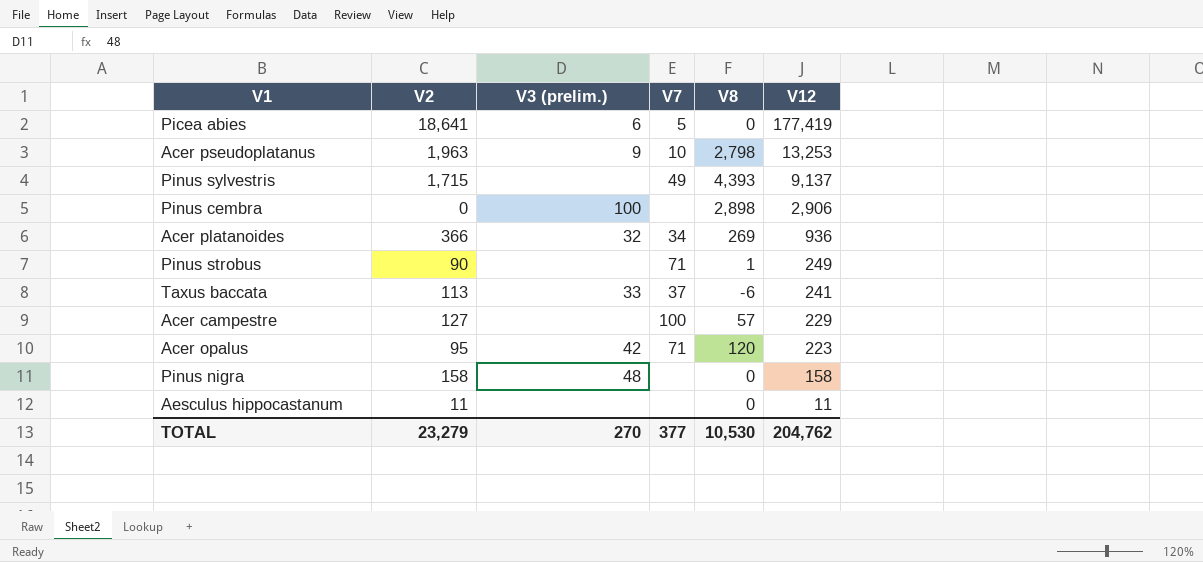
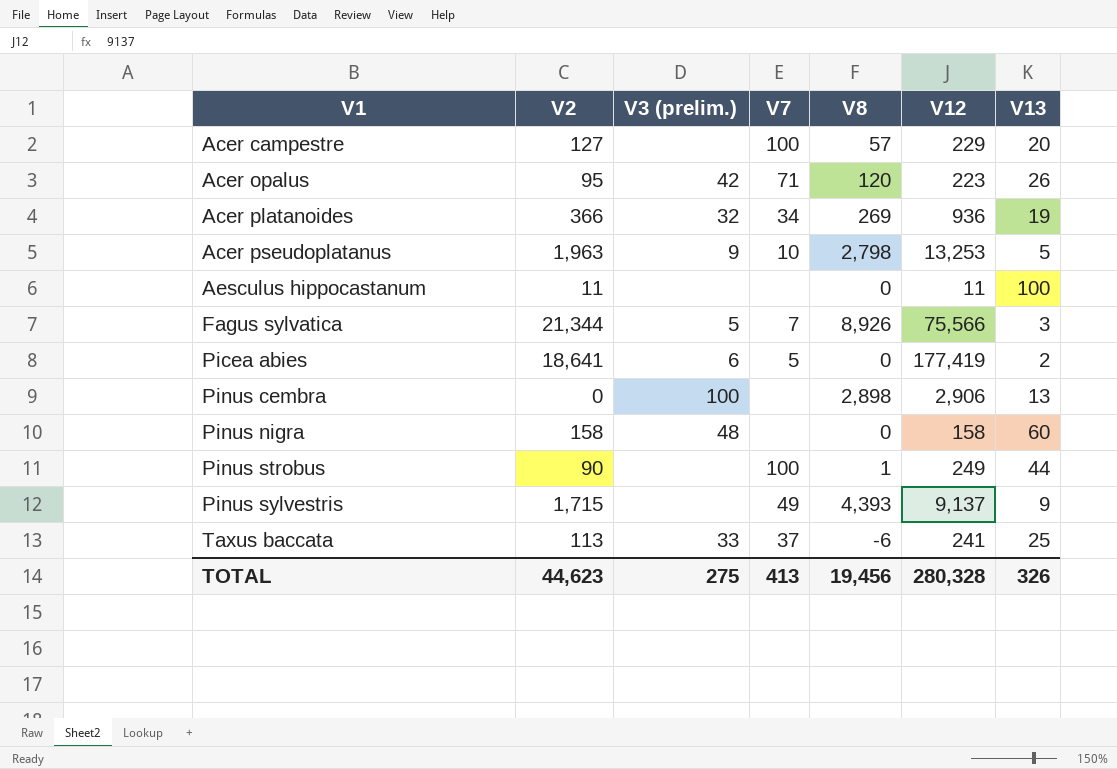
row order: V12 descending -> V1 ascending
column V13 | position: none -> 7
row Fagus sylvatica: none -> 21,344 | 5 | 7 | 8,926 | 75,566 | 3
Pinus strobus | V7: 71 -> 100
TOTAL | V2: 23,279 -> 44,623
TOTAL | V3 (prelim.): 270 -> 275
TOTAL | V7: 377 -> 413
TOTAL | V8: 10,530 -> 19,456
TOTAL | V12: 204,762 -> 280,328

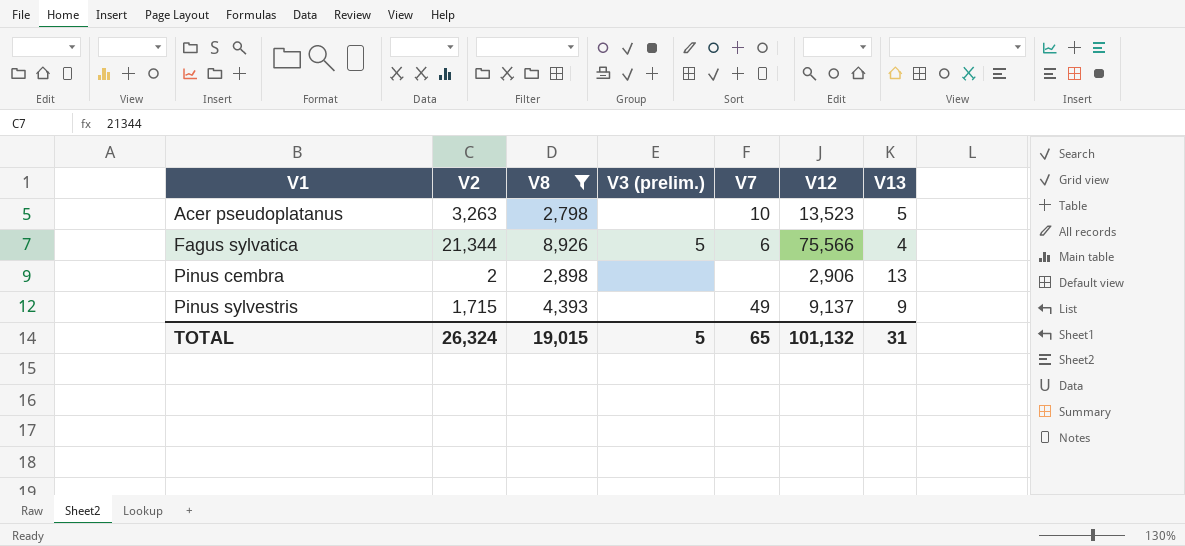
filter: none -> V8 >= 2,798
column V8 | position: 5 -> 3
Acer pseudoplatanus | V2: 1,963 -> 3,263
Acer pseudoplatanus | V3 (prelim.): 9 -> none
Acer pseudoplatanus | V12: 13,253 -> 13,523
Fagus sylvatica | V7: 7 -> 6
Fagus sylvatica | V13: 3 -> 4
Pinus cembra | V2: 0 -> 2
Pinus cembra | V3 (prelim.): 100 -> none
TOTAL | V2: 44,623 -> 26,324
TOTAL | V8: 19,456 -> 19,015
TOTAL | V3 (prelim.): 275 -> 5
TOTAL | V7: 413 -> 65
TOTAL | V12: 280,328 -> 101,132
TOTAL | V13: 326 -> 31

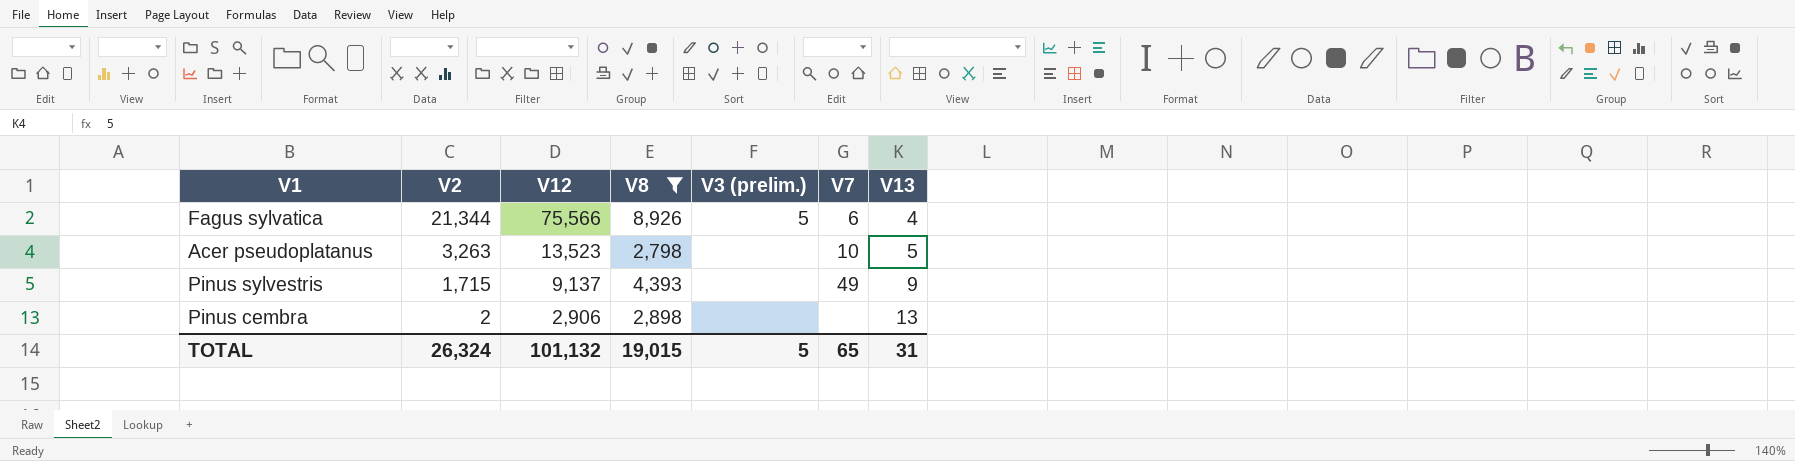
row order: V1 ascending -> V2 descending
column V12 | position: 6 -> 3

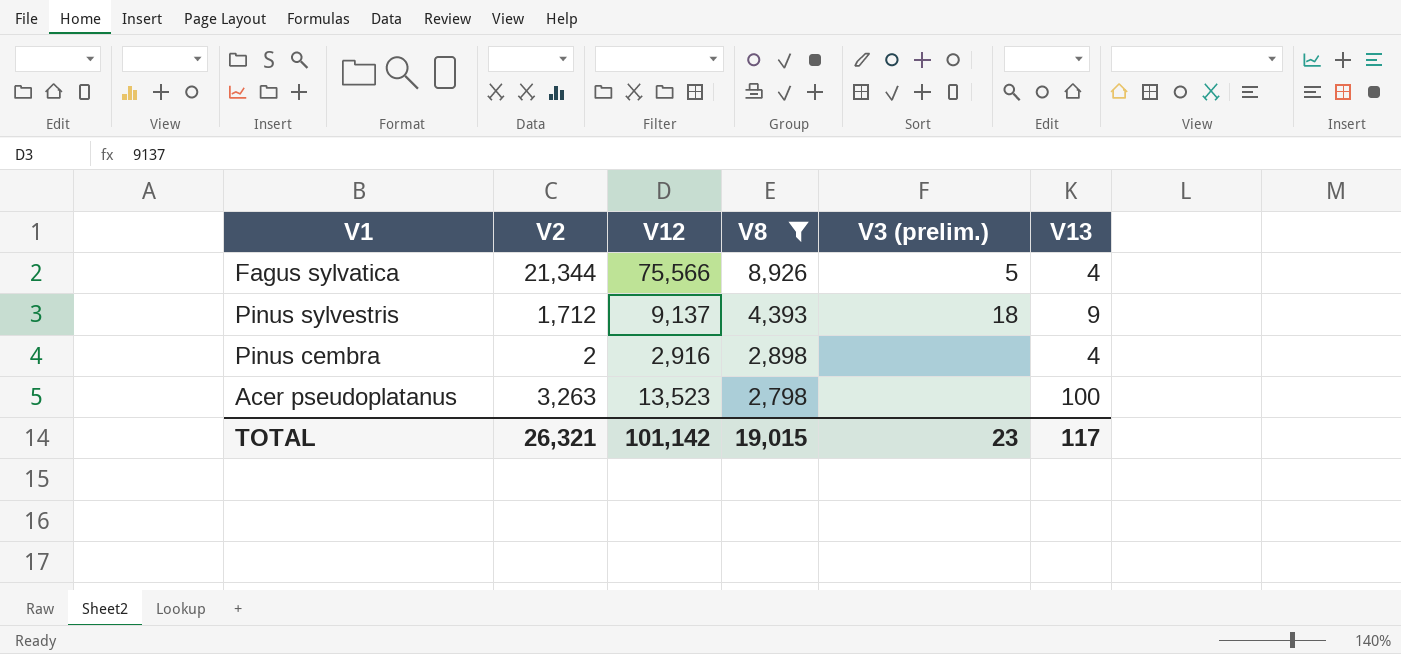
row order: V2 descending -> V8 descending
column V7 | position: 6 -> none
Pinus sylvestris | V2: 1,715 -> 1,712
Pinus sylvestris | V3 (prelim.): none -> 18
Pinus cembra | V12: 2,906 -> 2,916
Pinus cembra | V13: 13 -> 4
Acer pseudoplatanus | V13: 5 -> 100
TOTAL | V2: 26,324 -> 26,321
TOTAL | V12: 101,132 -> 101,142
TOTAL | V3 (prelim.): 5 -> 23
TOTAL | V13: 31 -> 117

